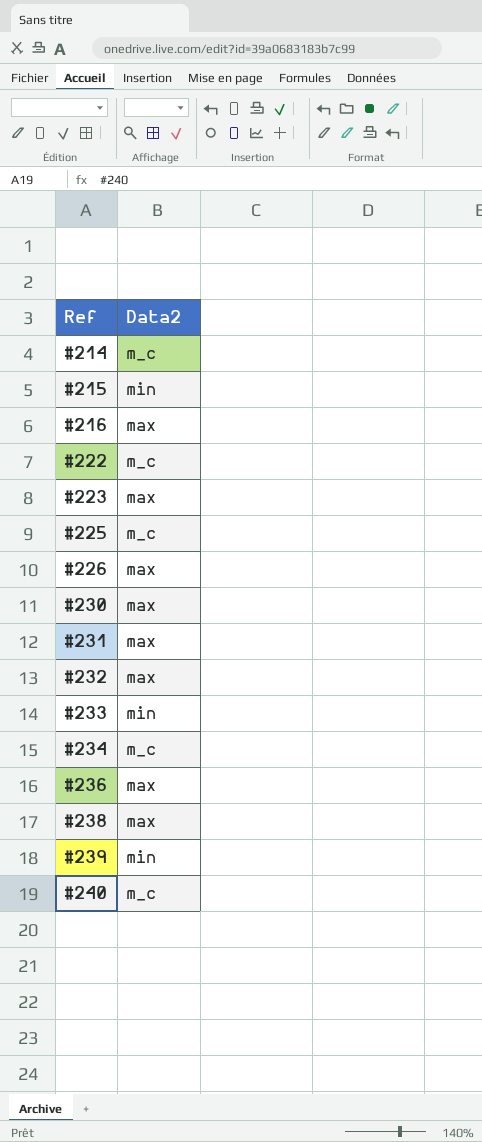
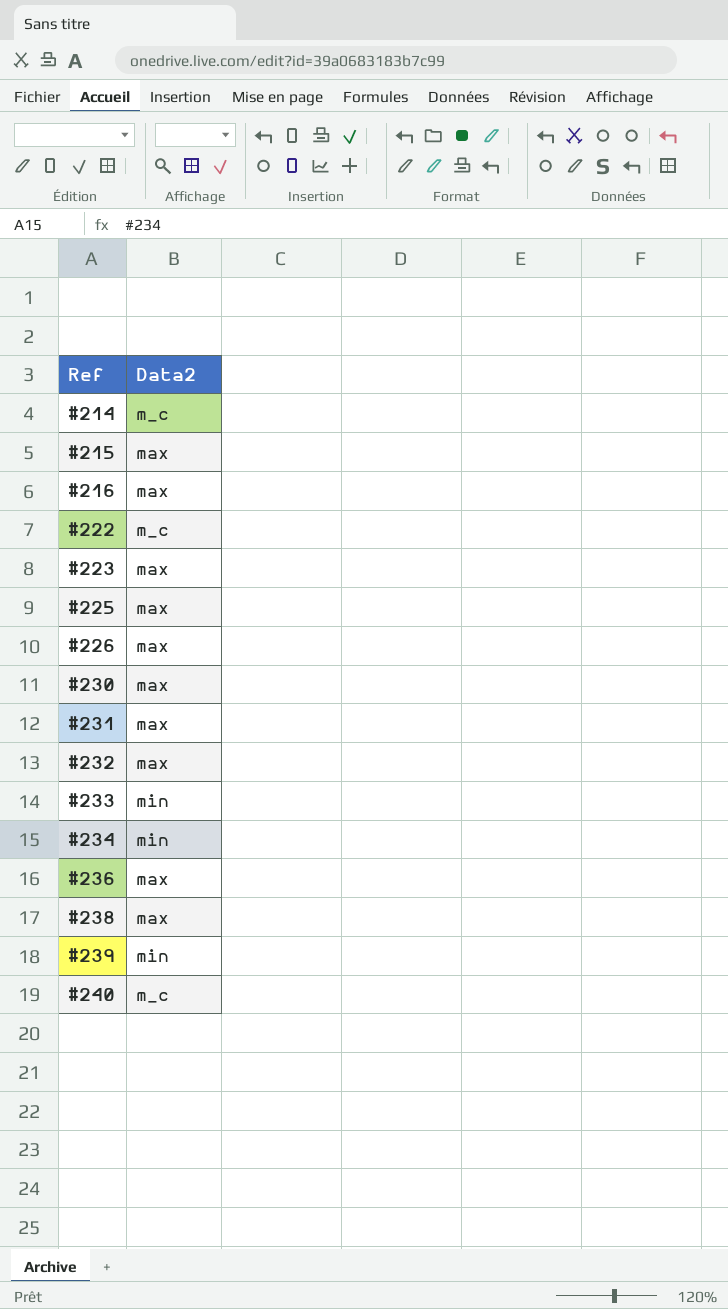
#215 | Data2: min -> max
#225 | Data2: m_c -> max
#234 | Data2: m_c -> min

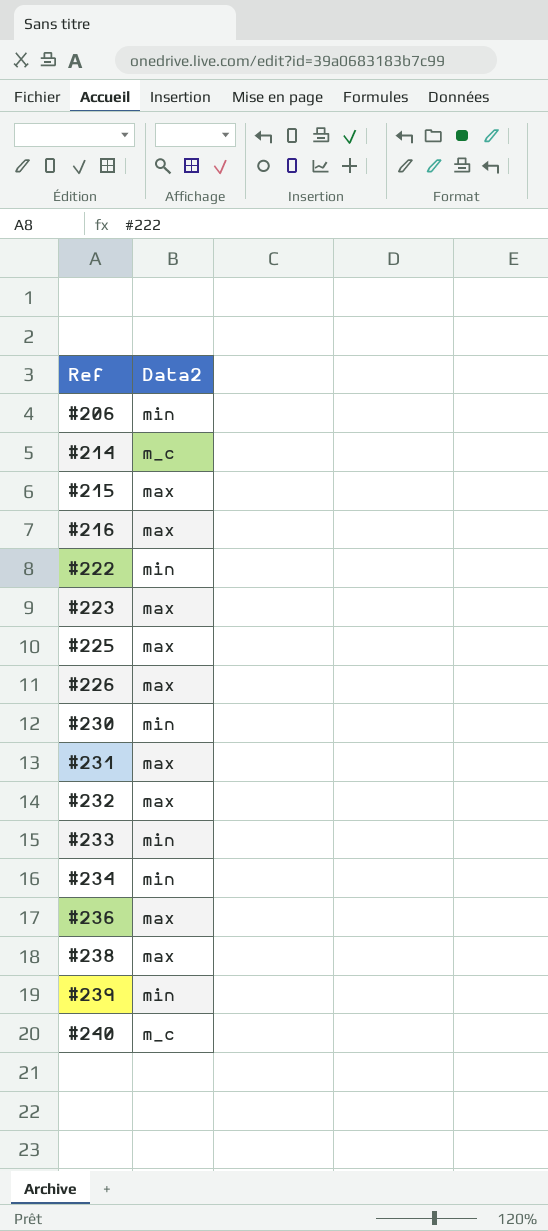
row #206: none -> min
#222 | Data2: m_c -> min
#230 | Data2: max -> min

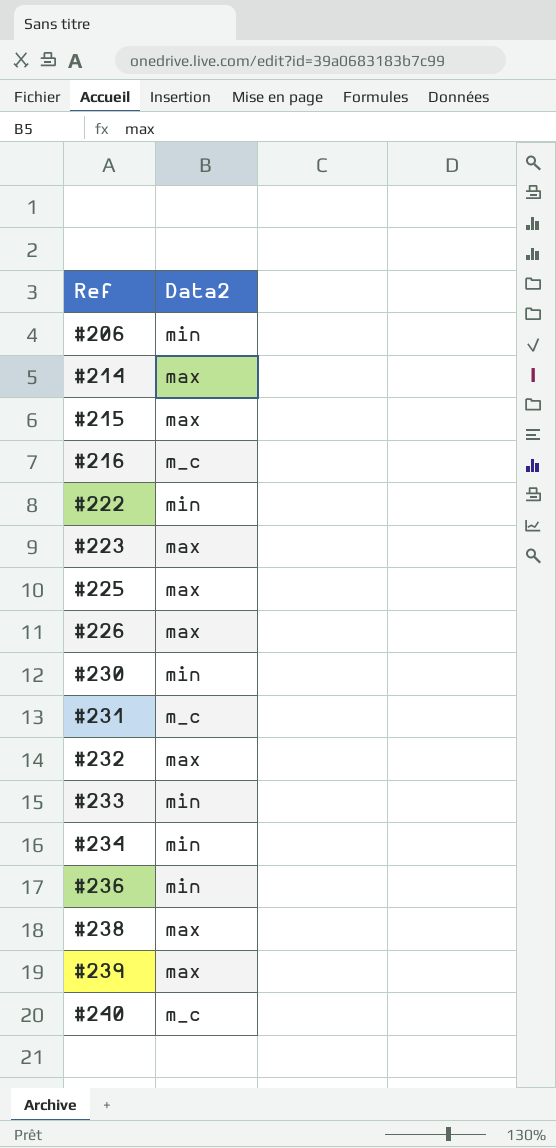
#214 | Data2: m_c -> max
#216 | Data2: max -> m_c
#231 | Data2: max -> m_c
#236 | Data2: max -> min
#239 | Data2: min -> max

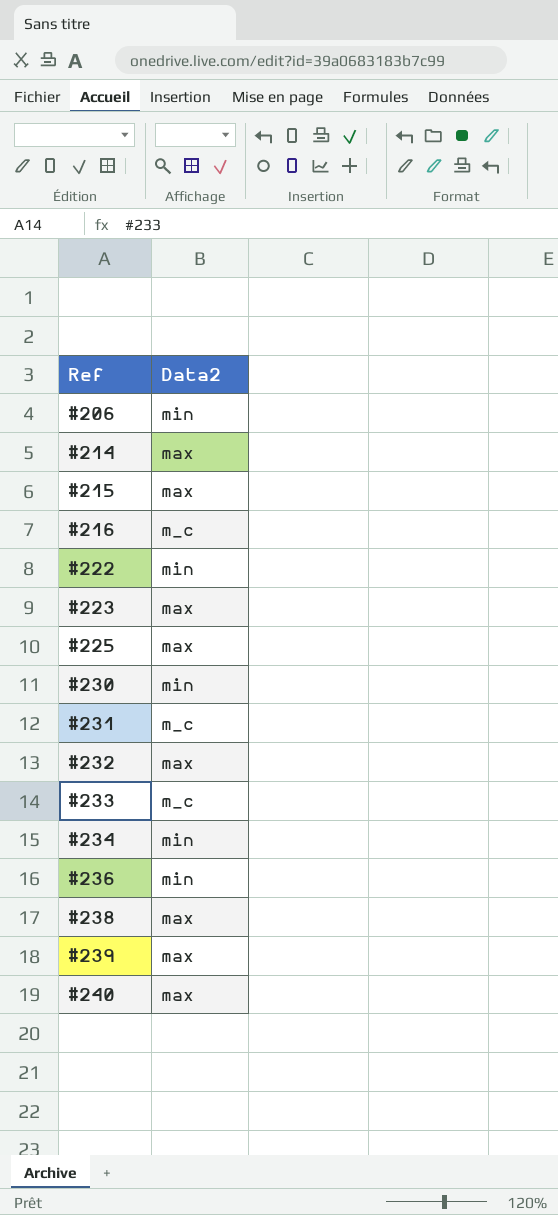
row #226: max -> none
#233 | Data2: min -> m_c
#240 | Data2: m_c -> max

